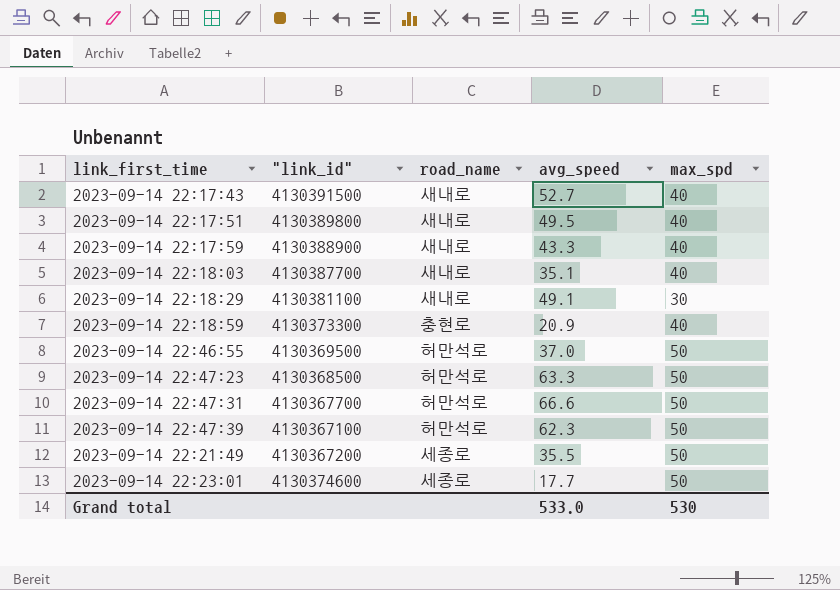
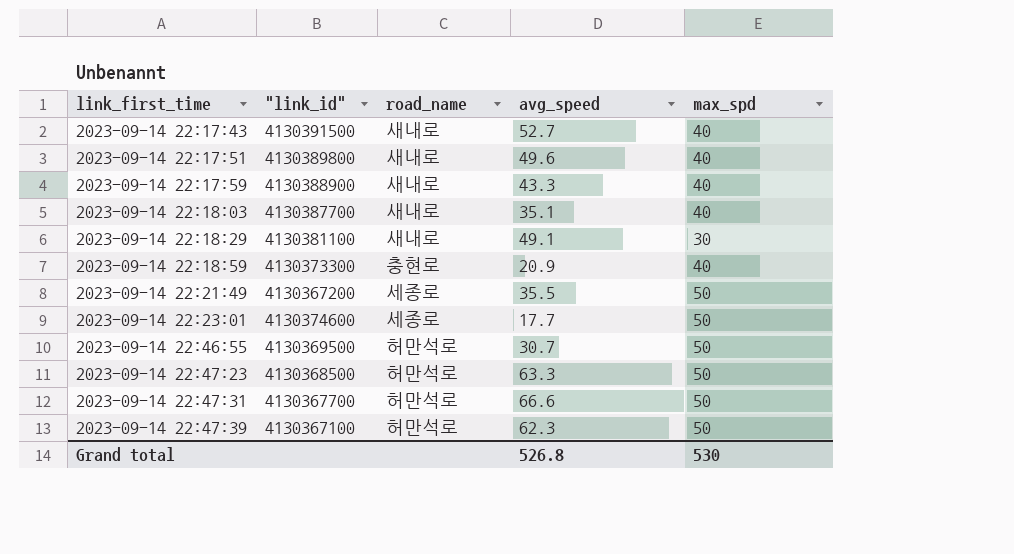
row order: none -> link_first_time ascending
2023-09-14 22:17:51 | avg_speed: 49.5 -> 49.6
2023-09-14 22:46:55 | avg_speed: 37.0 -> 30.7
Grand total | avg_speed: 533.0 -> 526.8

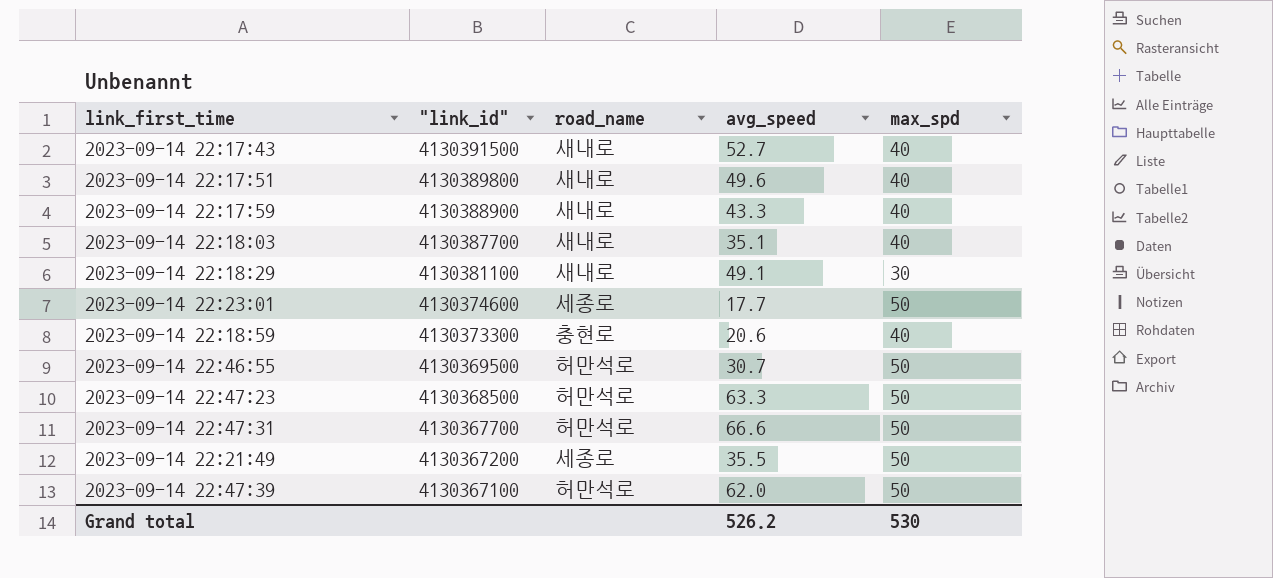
row order: link_first_time ascending -> "link_id" descending
2023-09-14 22:18:59 | avg_speed: 20.9 -> 20.6
2023-09-14 22:47:39 | avg_speed: 62.3 -> 62.0
Grand total | avg_speed: 526.8 -> 526.2

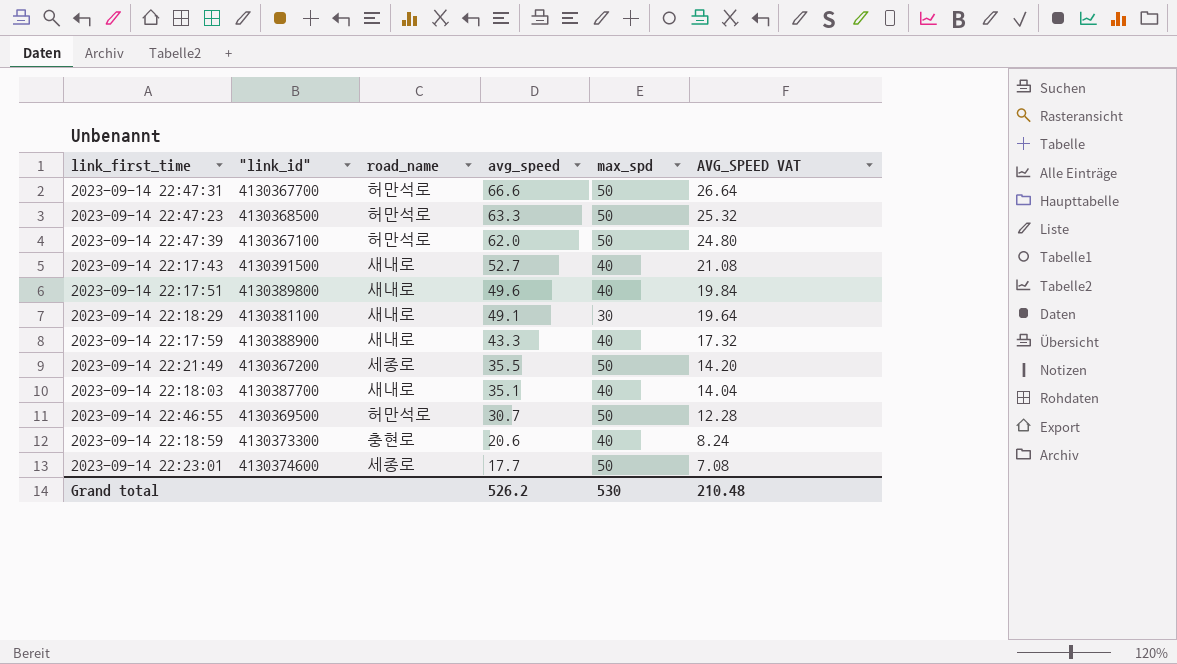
row order: "link_id" descending -> avg_speed descending
column AVG_SPEED VAT | formula: none -> [avg_speed] * 0.4

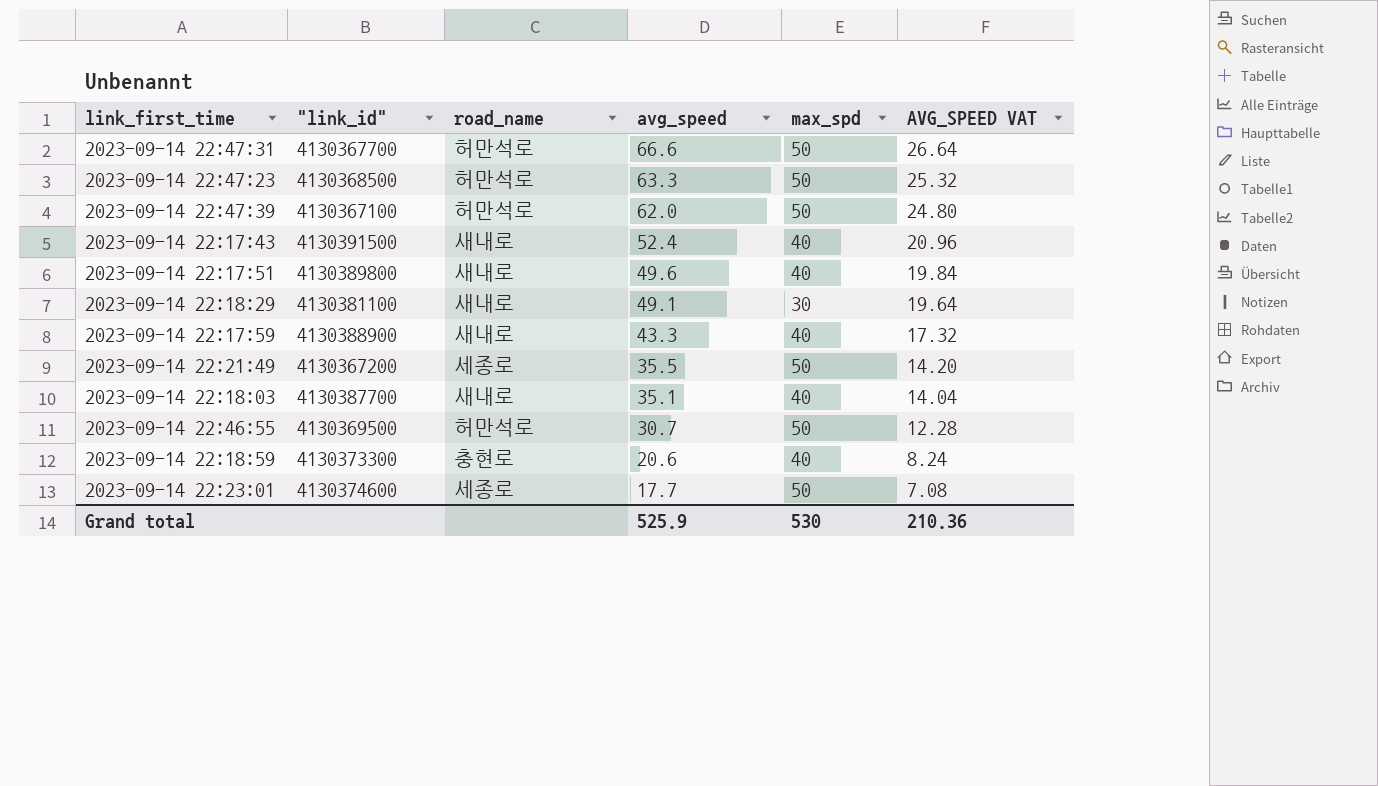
2023-09-14 22:17:43 | avg_speed: 52.7 -> 52.4
2023-09-14 22:17:43 | AVG_SPEED VAT: 21.08 -> 20.96
Grand total | avg_speed: 526.2 -> 525.9
Grand total | AVG_SPEED VAT: 210.48 -> 210.36

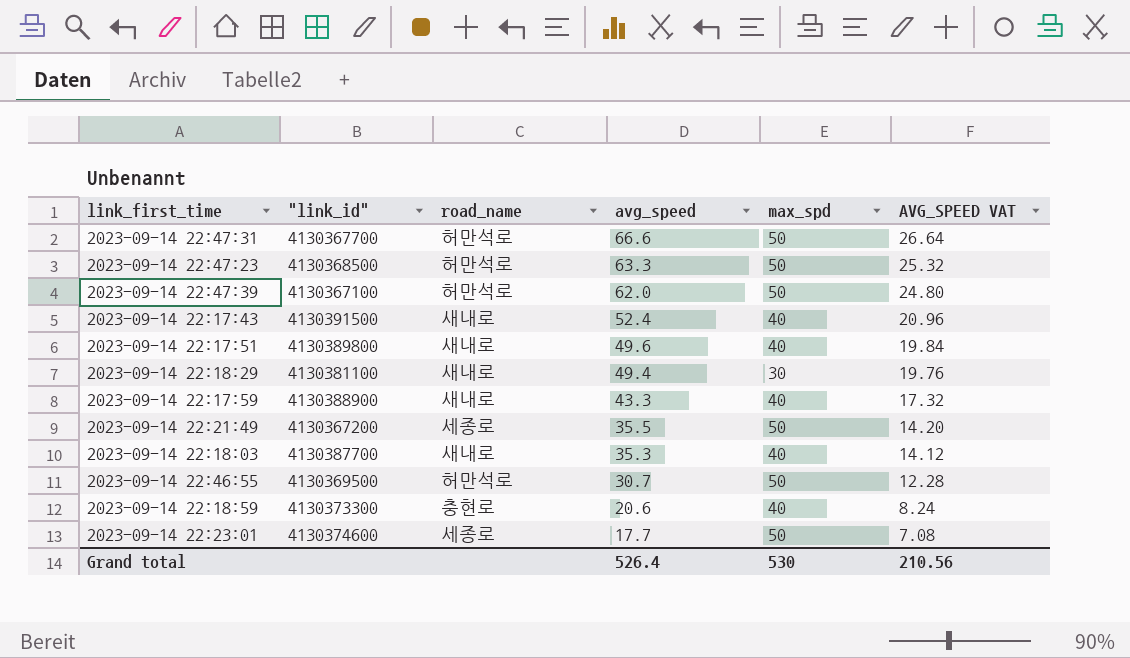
2023-09-14 22:18:29 | avg_speed: 49.1 -> 49.4
2023-09-14 22:18:29 | AVG_SPEED VAT: 19.64 -> 19.76
2023-09-14 22:18:03 | avg_speed: 35.1 -> 35.3
2023-09-14 22:18:03 | AVG_SPEED VAT: 14.04 -> 14.12
Grand total | avg_speed: 525.9 -> 526.4
Grand total | AVG_SPEED VAT: 210.36 -> 210.56

